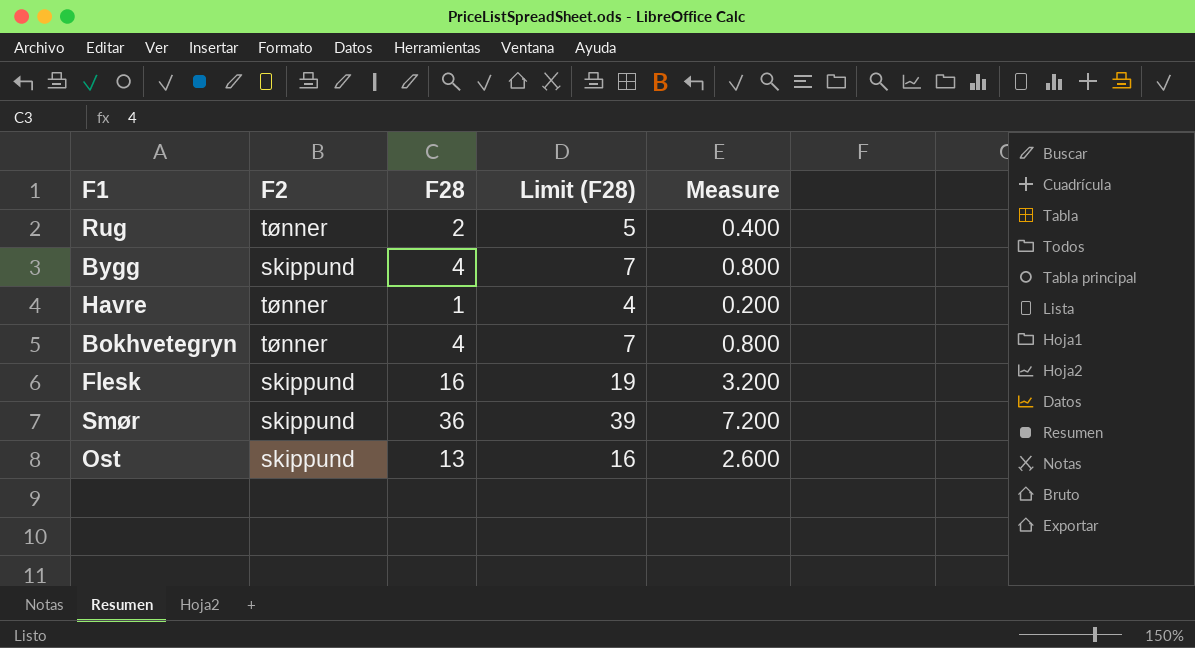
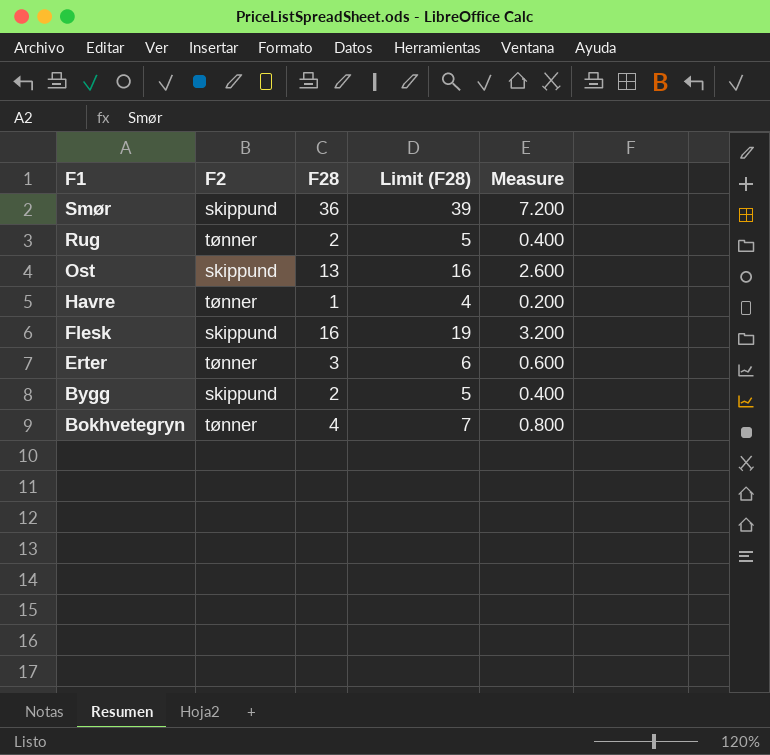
row order: none -> F1 descending
row Erter: none -> tønner | 3 | 6 | 0.600
Bygg | F28: 4 -> 2
Bygg | Limit (F28): 7 -> 5
Bygg | Measure: 0.800 -> 0.400

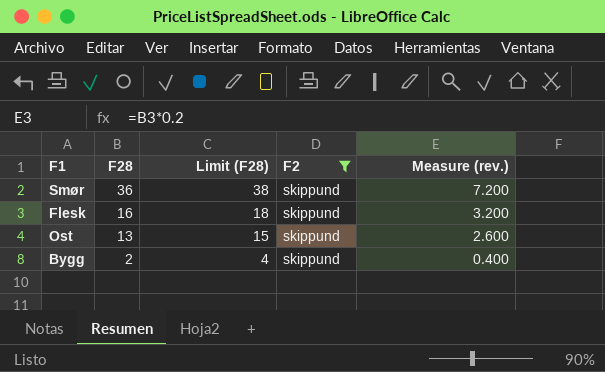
filter: none -> F2 = skippund
row order: F1 descending -> F28 descending
column Limit (F28) | formula: [F28] + 3 -> [F28] + 2
column F2 | position: 2 -> 4
column name: Measure -> Measure (rev.)

